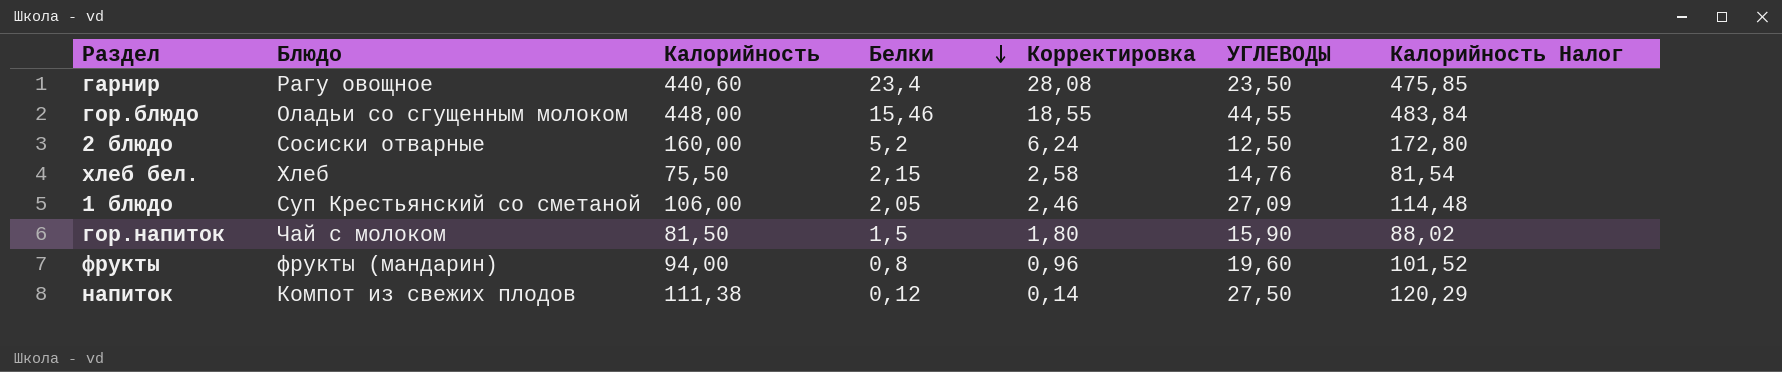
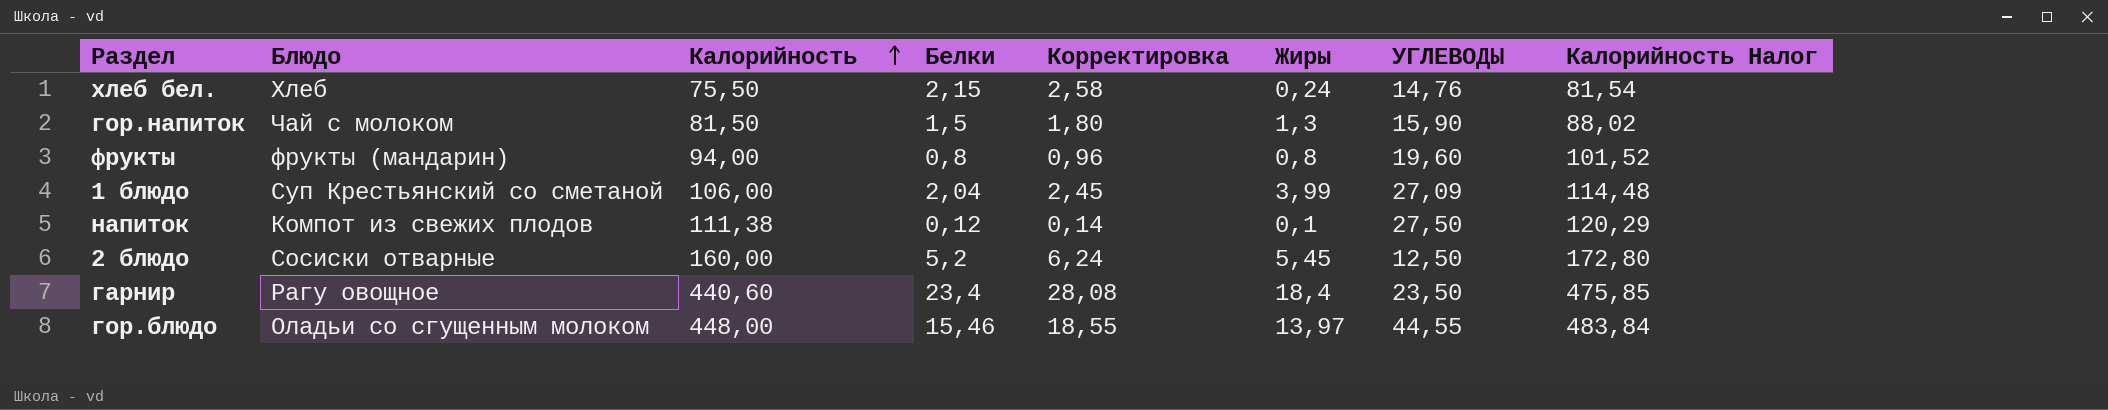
row order: Белки descending -> Калорийность ascending
column Жиры | position: none -> 6
1 блюдо | Белки: 2,05 -> 2,04
1 блюдо | Корректировка: 2,46 -> 2,45

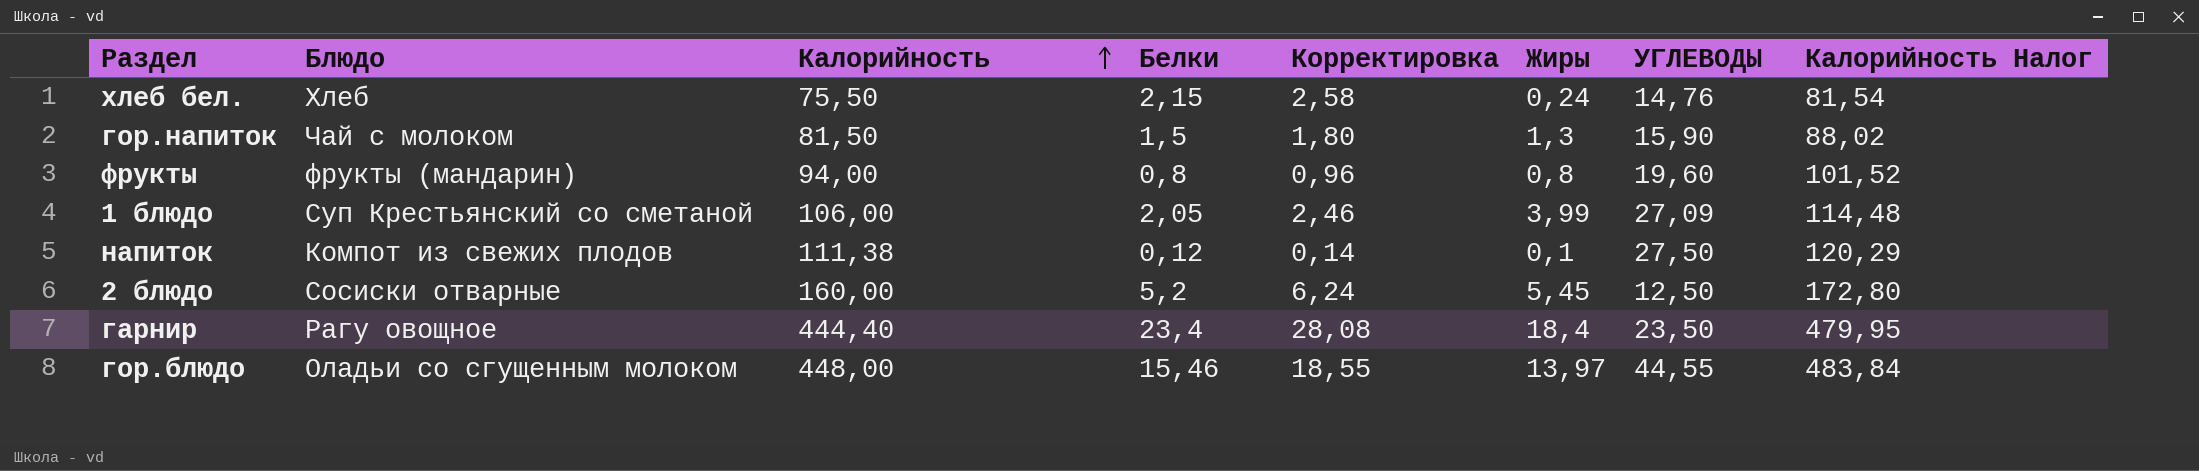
1 блюдо | Белки: 2,04 -> 2,05
1 блюдо | Корректировка: 2,45 -> 2,46
гарнир | Калорийность: 440,60 -> 444,40
гарнир | Калорийность Налог: 475,85 -> 479,95

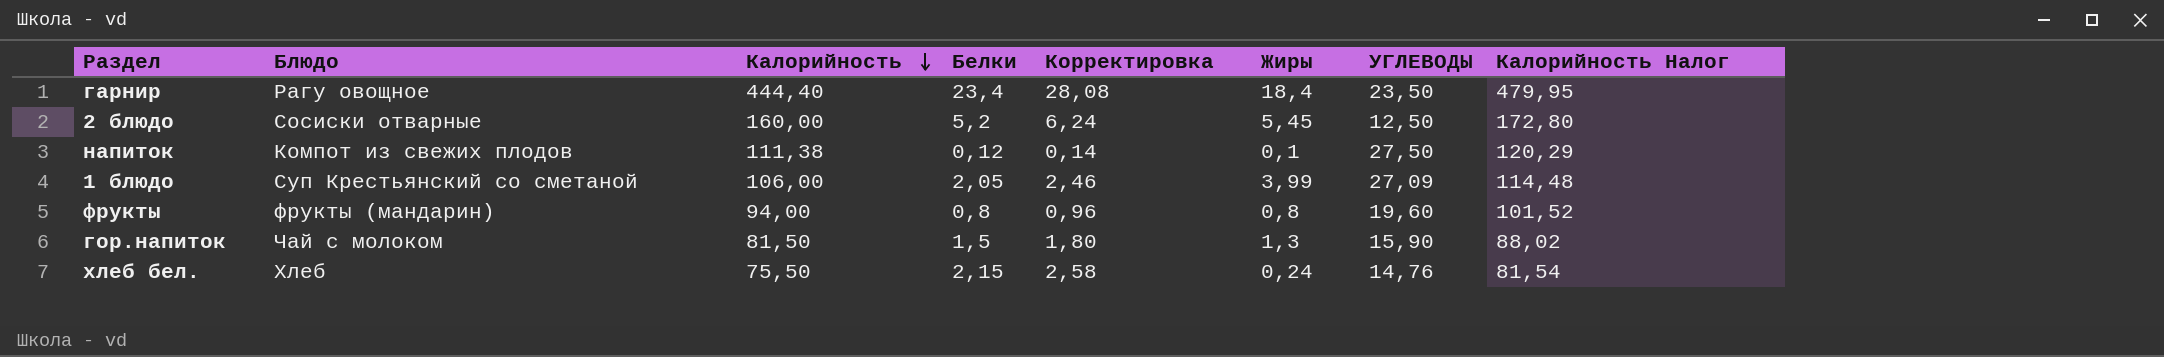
row order: Калорийность ascending -> Калорийность descending
row гор.блюдо: Оладьи со сгущенным молоком | 448,00 | 15,46 | 18,55 | 13,97 | 44,55 | 483,84 -> none

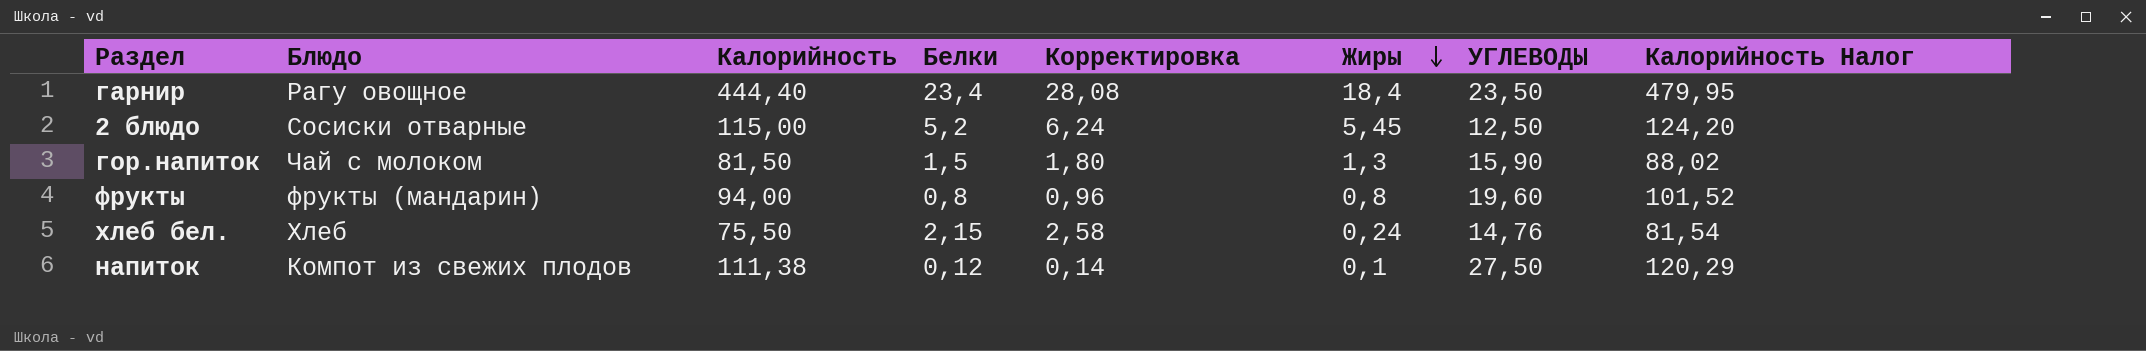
row order: Калорийность descending -> Жиры descending
row 1 блюдо: Суп Крестьянский со сметаной | 106,00 | 2,05 | 2,46 | 3,99 | 27,09 | 114,48 -> none
2 блюдо | Калорийность: 160,00 -> 115,00
2 блюдо | Калорийность Налог: 172,80 -> 124,20

